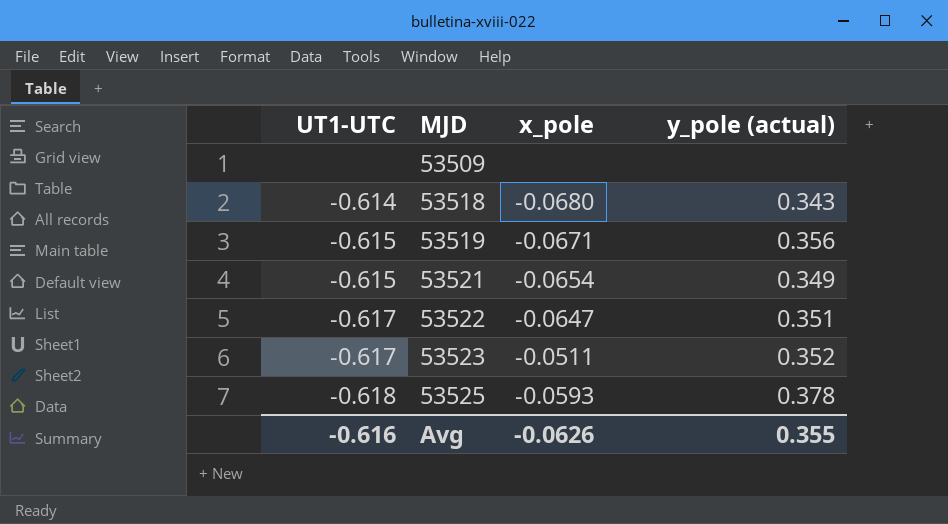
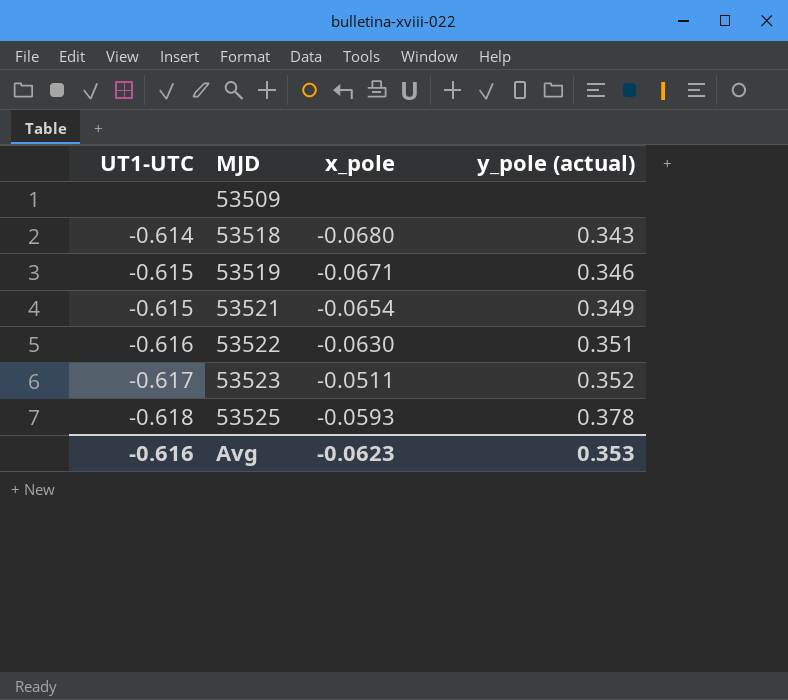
53519 | y_pole (actual): 0.356 -> 0.346
53522 | UT1-UTC: -0.617 -> -0.616
53522 | x_pole: -0.0647 -> -0.0630
Avg | x_pole: -0.0626 -> -0.0623
Avg | y_pole (actual): 0.355 -> 0.353

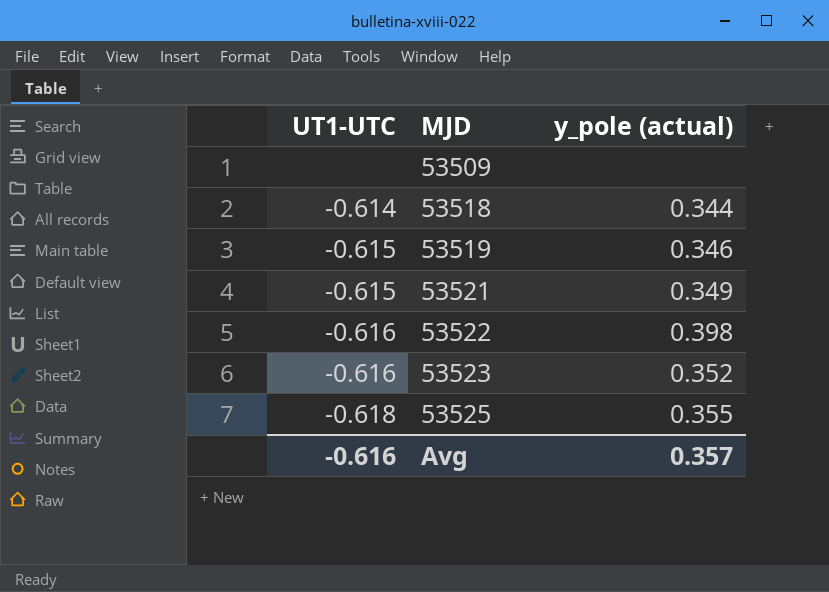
column x_pole | position: 3 -> none
53518 | y_pole (actual): 0.343 -> 0.344
53522 | y_pole (actual): 0.351 -> 0.398
53523 | UT1-UTC: -0.617 -> -0.616
53525 | y_pole (actual): 0.378 -> 0.355
Avg | y_pole (actual): 0.353 -> 0.357

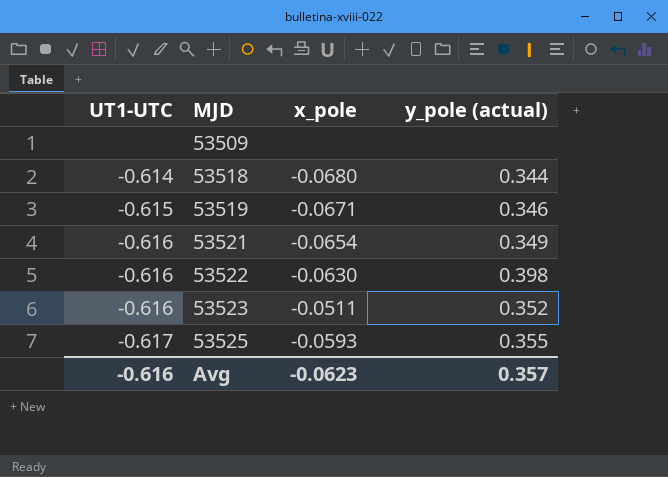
column x_pole | position: none -> 3
53521 | UT1-UTC: -0.615 -> -0.616
53525 | UT1-UTC: -0.618 -> -0.617

